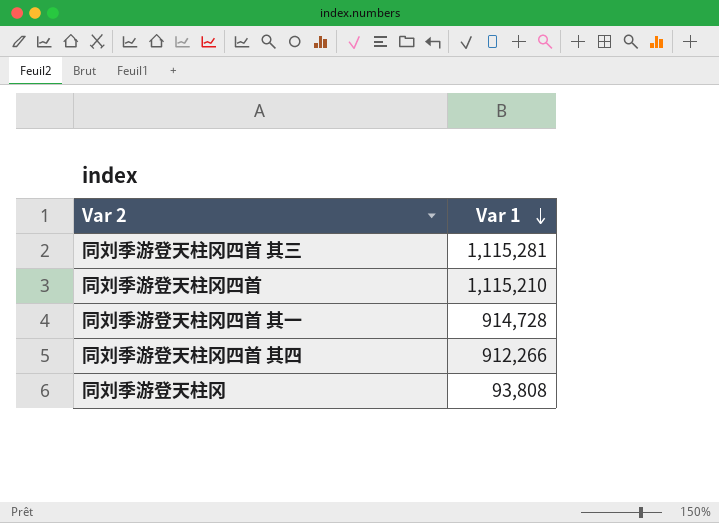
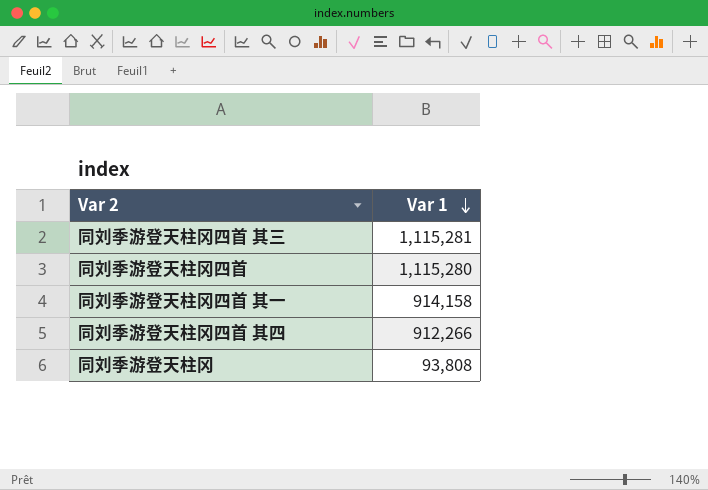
同刘季游登天柱冈四首 | Var 1: 1,115,210 -> 1,115,280
同刘季游登天柱冈四首 其一 | Var 1: 914,728 -> 914,158

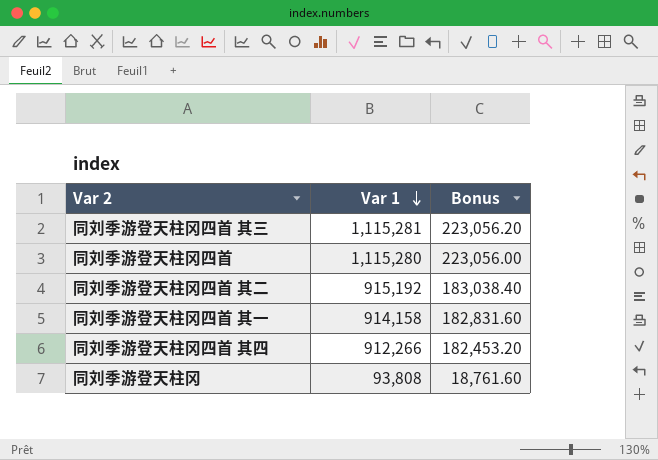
column Bonus | formula: none -> [Var 1] * 0.2
row 同刘季游登天柱冈四首 其二: none -> 915,192 | 183,038.40

